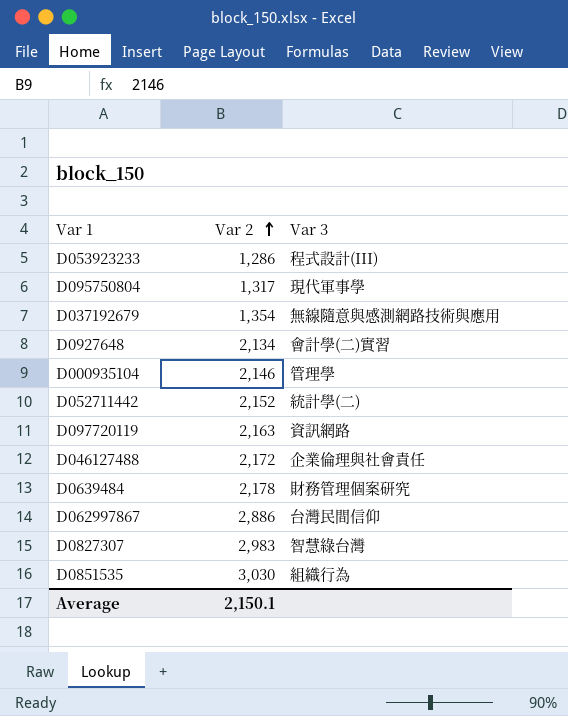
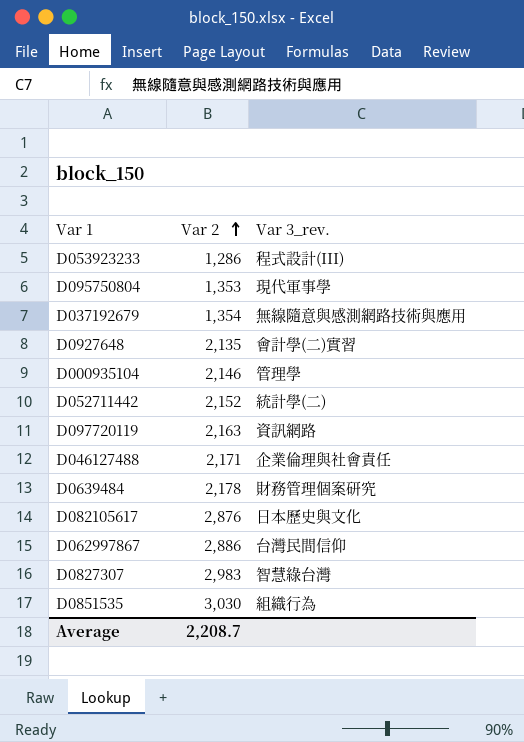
column name: Var 3 -> Var 3_rev.
D095750804 | Var 2: 1,317 -> 1,353
D0927648 | Var 2: 2,134 -> 2,135
D046127488 | Var 2: 2,172 -> 2,171
row D082105617: none -> 2,876 | 日本歷史與文化
Average | Var 2: 2,150.1 -> 2,208.7

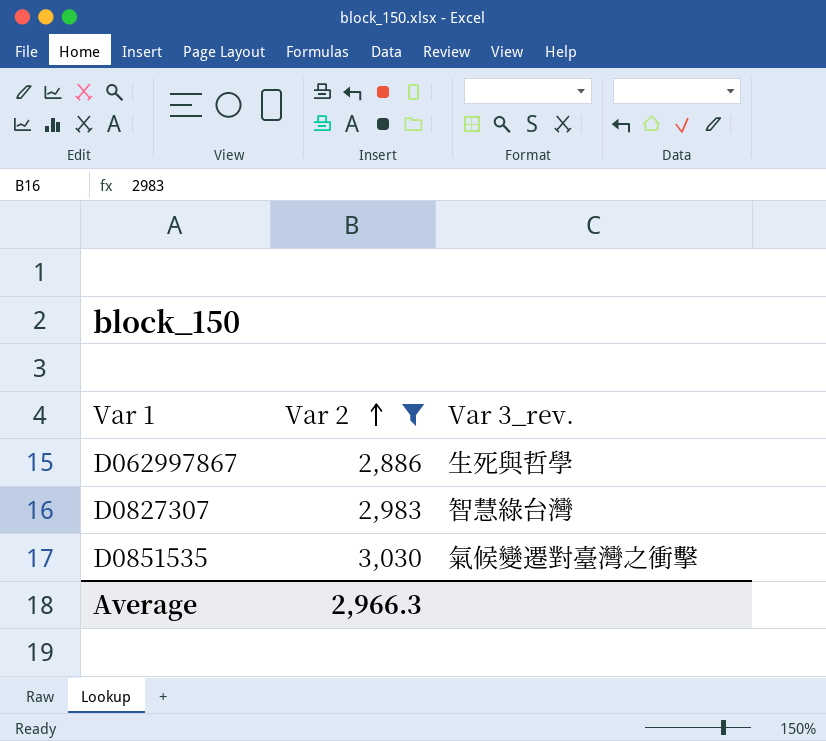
filter: none -> Var 2 >= 2,886
D062997867 | Var 3_rev.: 台灣民間信仰 -> 生死與哲學
D0851535 | Var 3_rev.: 組織行為 -> 氣候變遷對臺灣之衝擊
Average | Var 2: 2,208.7 -> 2,966.3

